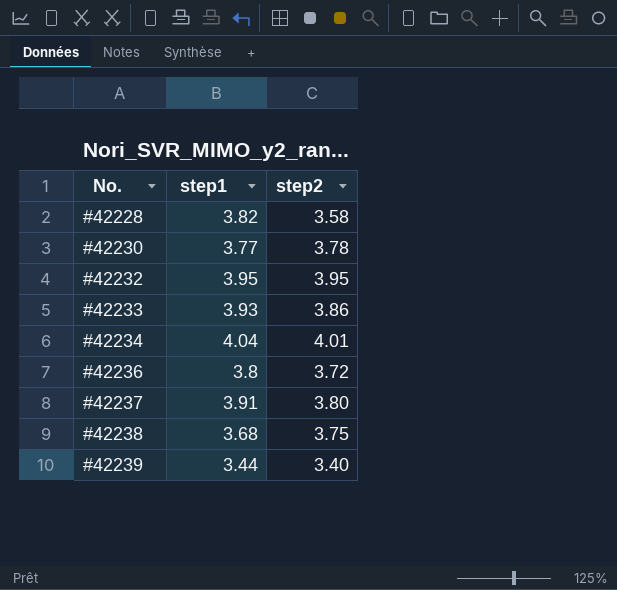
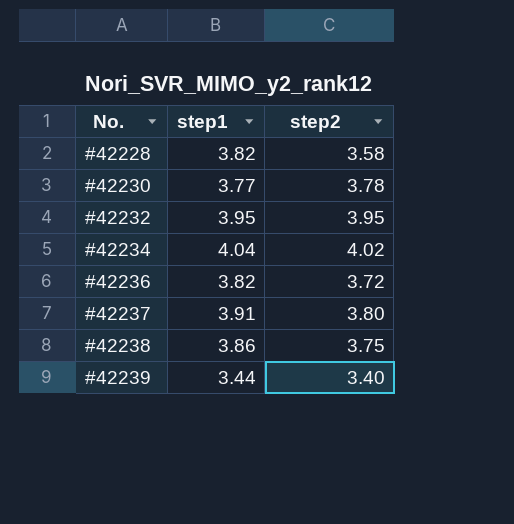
row #42233: 3.93 | 3.86 -> none
#42234 | step2: 4.01 -> 4.02
#42236 | step1: 3.8 -> 3.82
#42238 | step1: 3.68 -> 3.86

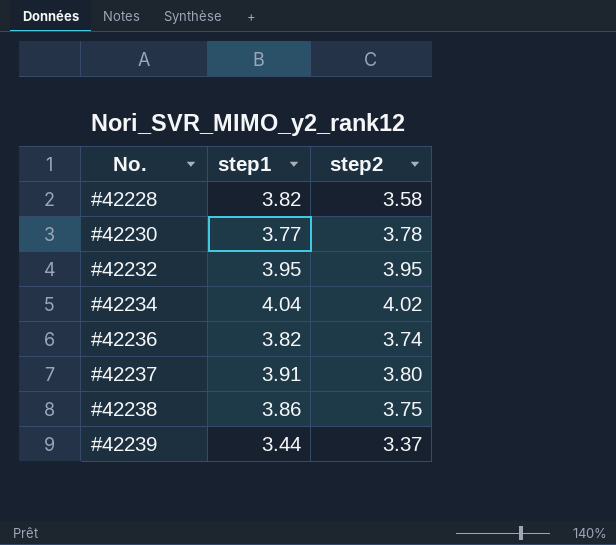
#42236 | step2: 3.72 -> 3.74
#42239 | step2: 3.40 -> 3.37

